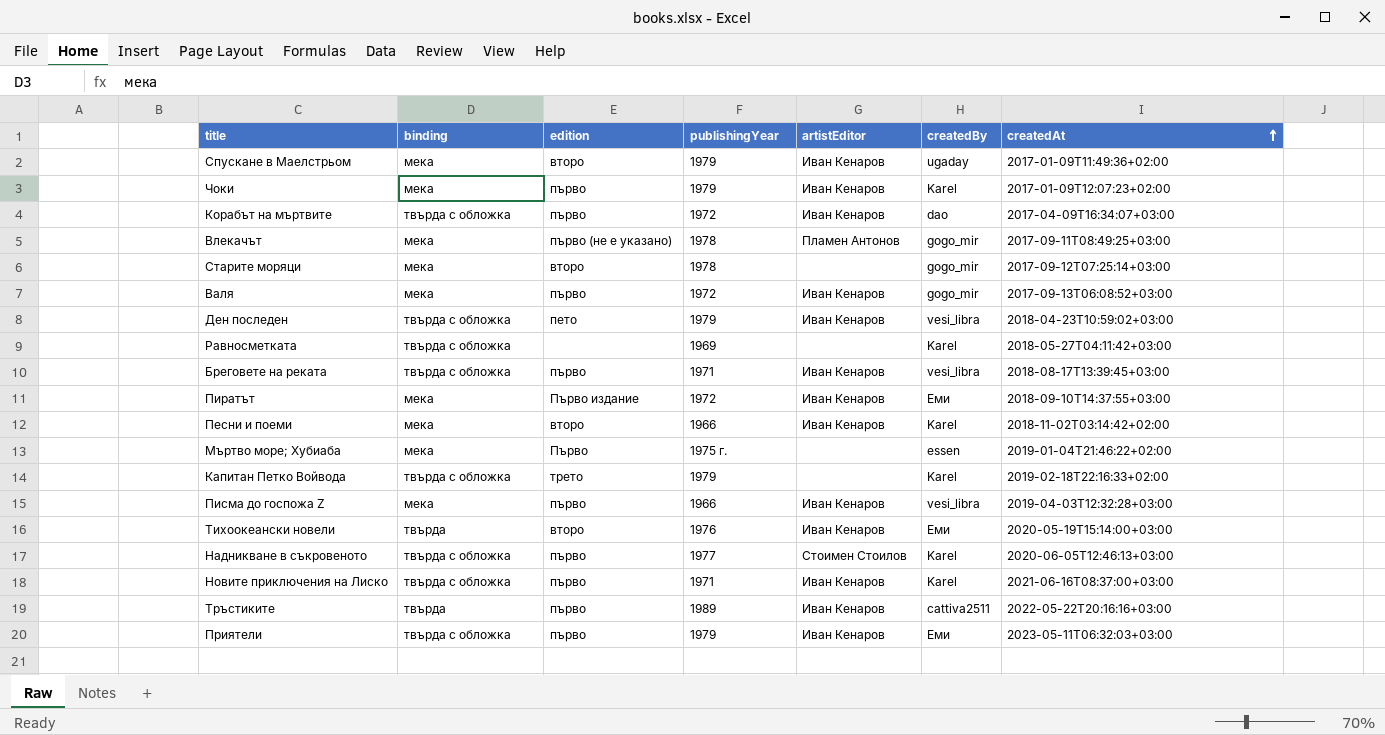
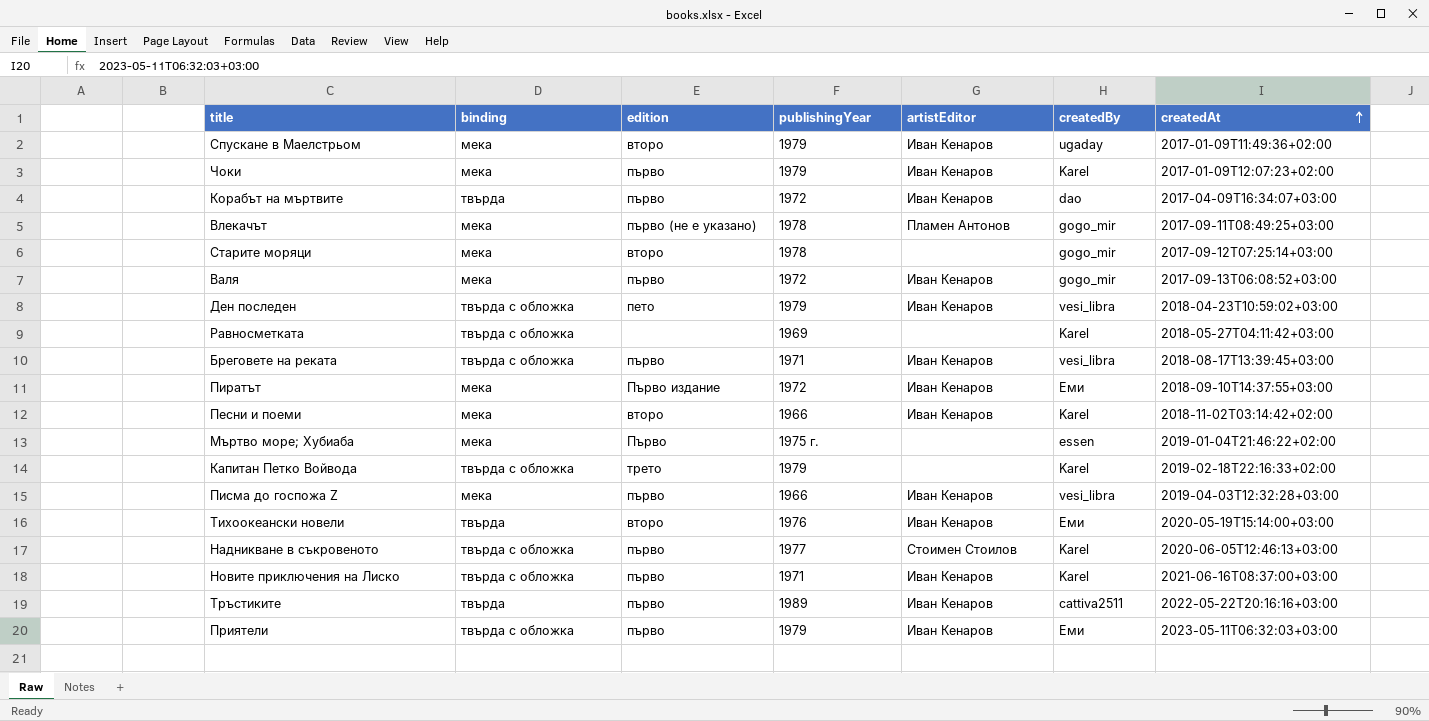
Корабът на мъртвите | binding: твърда с обложка -> твърда

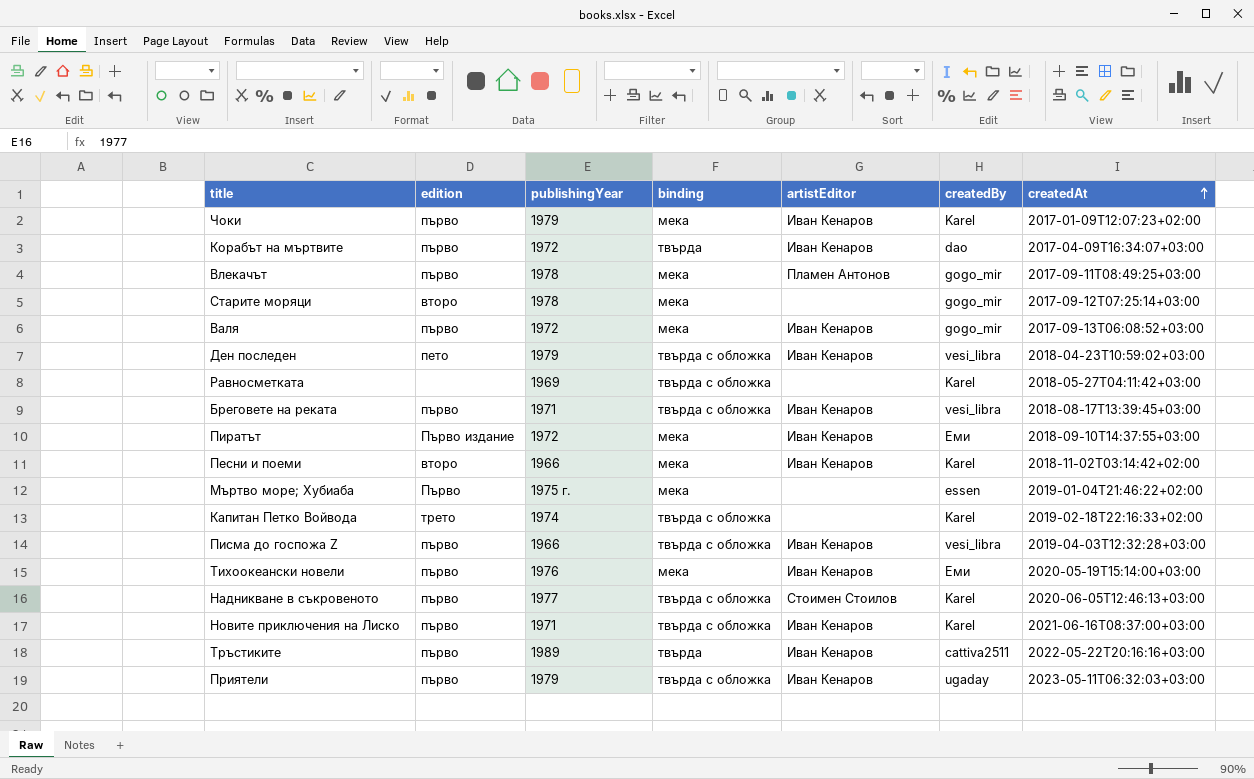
column binding | position: 2 -> 4
row Спускане в Маелстрьом: мека | второ | 1979 | Иван Кенаров | ugaday | 2017-01-09T11:49:36+02:00 -> none
Влекачът | edition: първо (не е указано) -> първо
Капитан Петко Войвода | publishingYear: 1979 -> 1974
Писма до госпожа Z | binding: мека -> твърда с обложка
Тихоокеански новели | edition: второ -> първо
Тихоокеански новели | binding: твърда -> мека
Приятели | createdBy: Еми -> ugaday

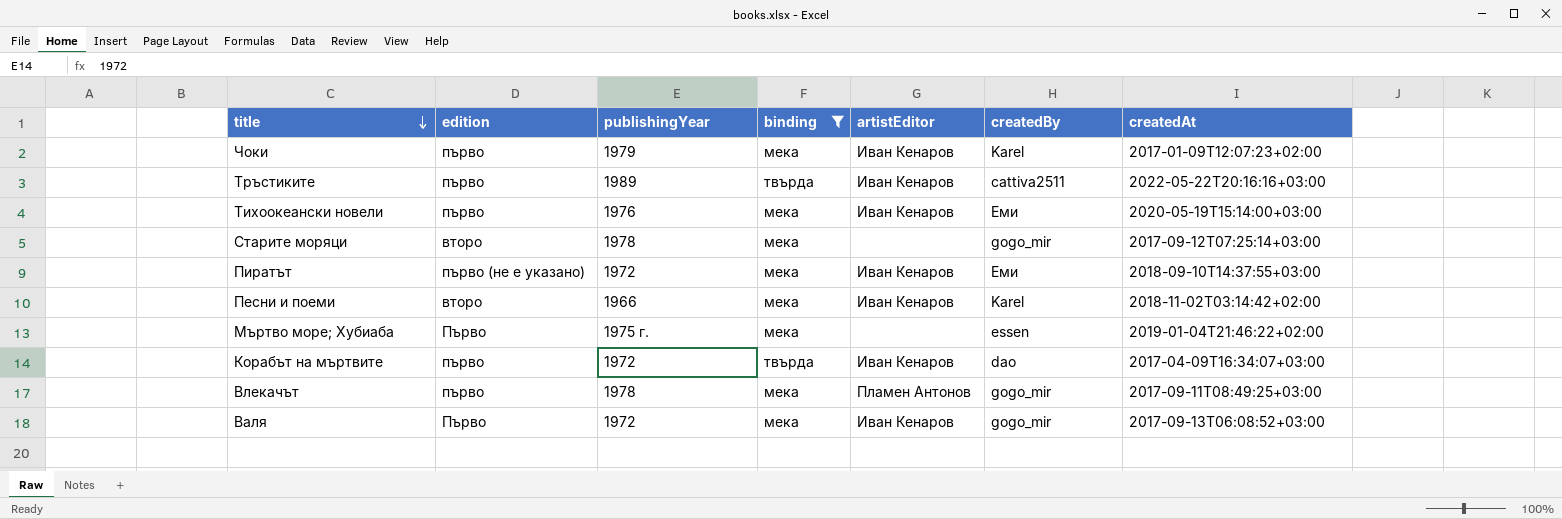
filter: none -> binding != твърда с обложка
row order: createdAt ascending -> title descending
Пиратът | edition: Първо издание -> първо (не е указано)
Валя | edition: първо -> Първо

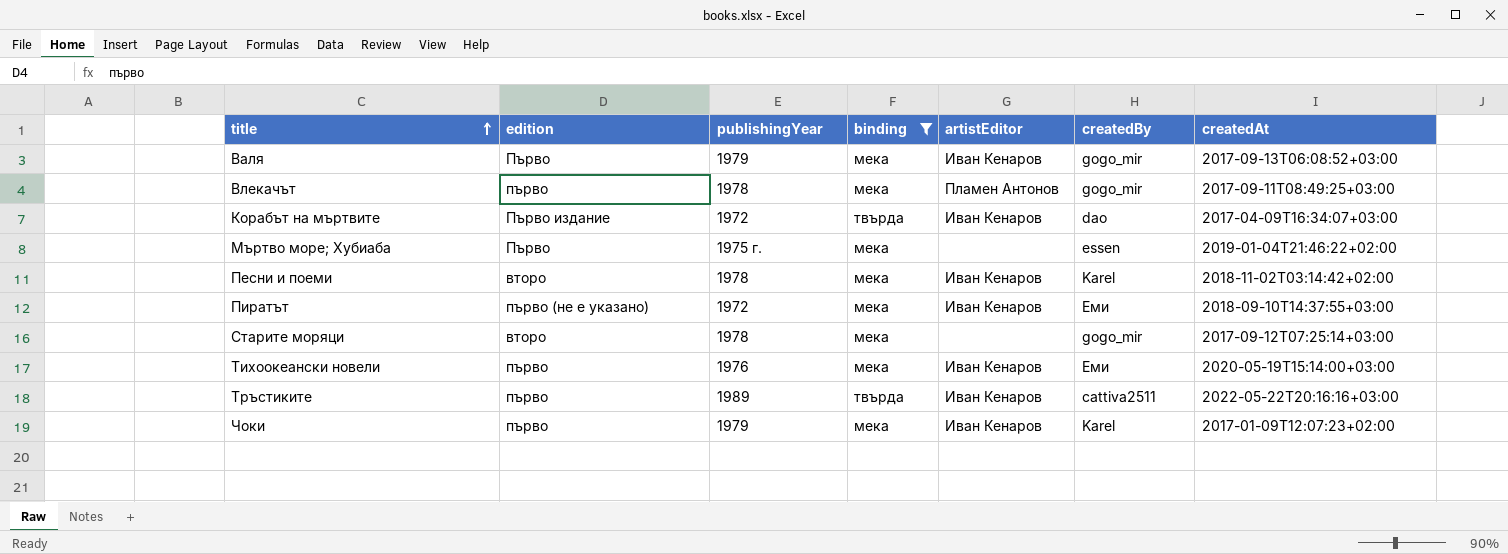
row order: title descending -> title ascending
Валя | publishingYear: 1972 -> 1979
Корабът на мъртвите | edition: първо -> Първо издание
Песни и поеми | publishingYear: 1966 -> 1978

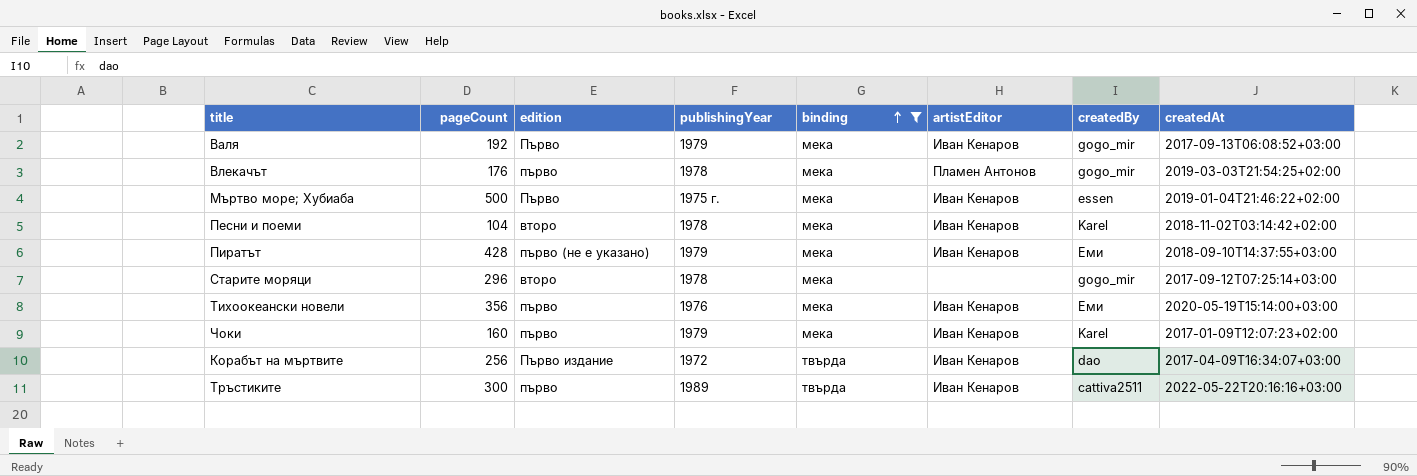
row order: title ascending -> binding ascending
column pageCount | position: none -> 2
Влекачът | createdAt: 2017-09-11T08:49:25+03:00 -> 2019-03-03T21:54:25+02:00
Мъртво море; Хубиаба | artistEditor: none -> Иван Кенаров
Пиратът | publishingYear: 1972 -> 1979

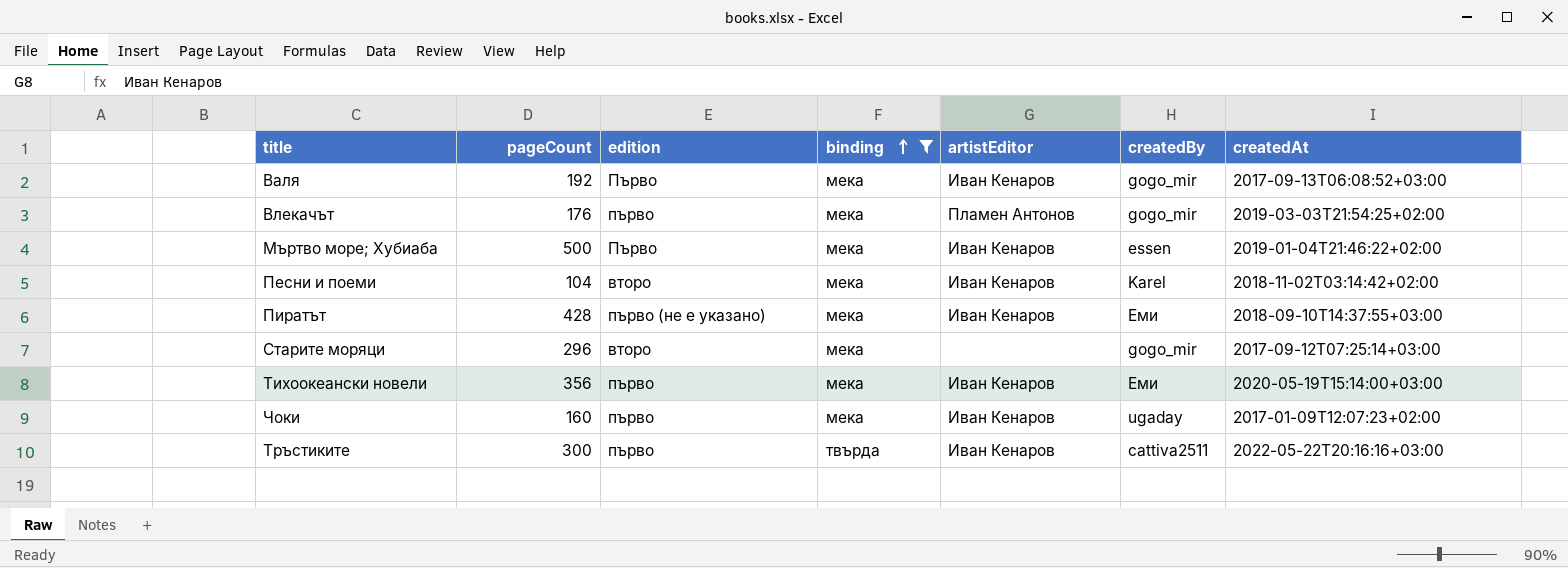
column publishingYear | position: 4 -> none
row Корабът на мъртвите: 256 | Първо издание | 1972 | твърда | Иван Кенаров | dao | 2017-04-09T16:34:07+03:00 -> none
Чоки | createdBy: Karel -> ugaday

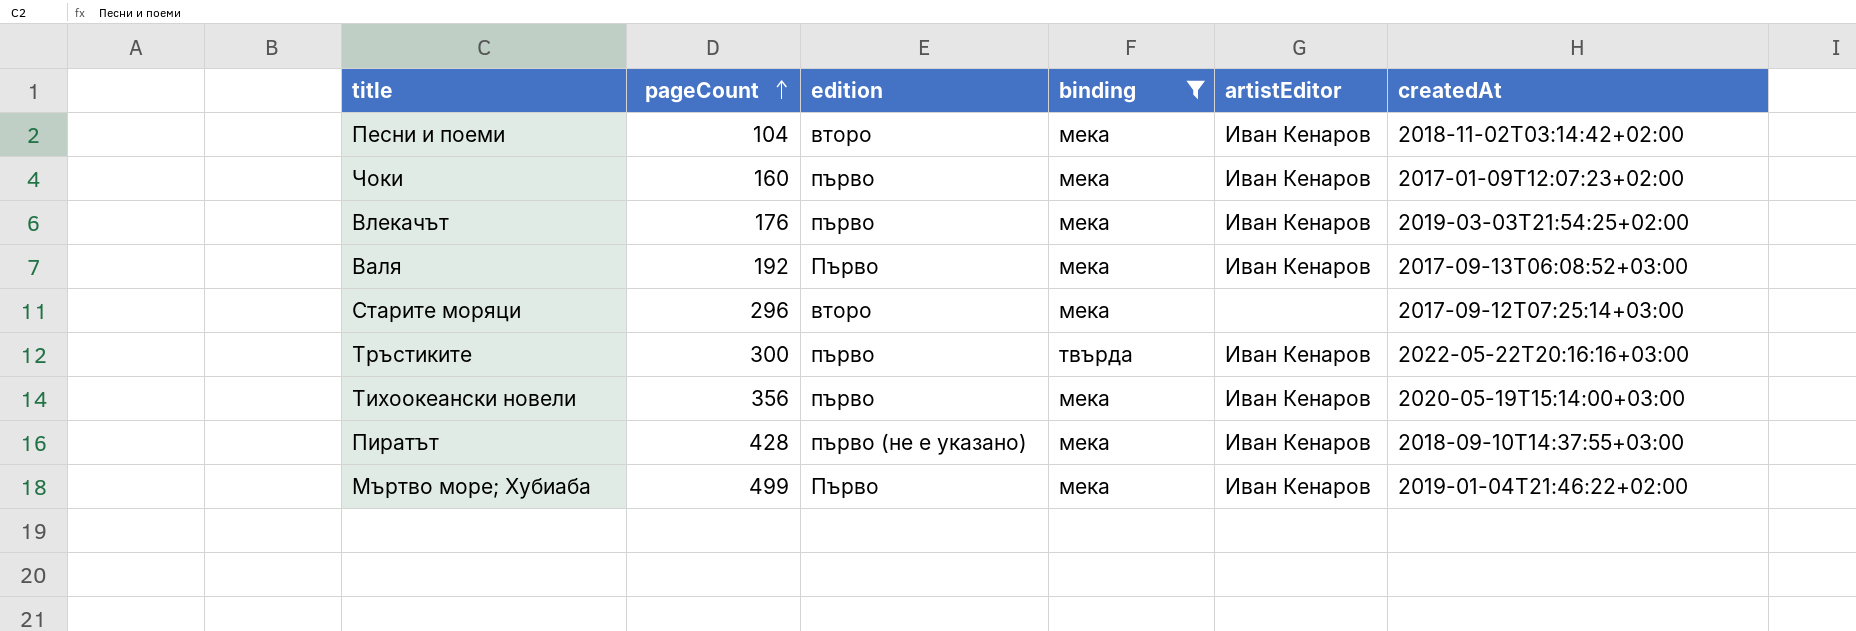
row order: binding ascending -> pageCount ascending
column createdBy | position: 6 -> none
Влекачът | artistEditor: Пламен Антонов -> Иван Кенаров
Мъртво море; Хубиаба | pageCount: 500 -> 499

